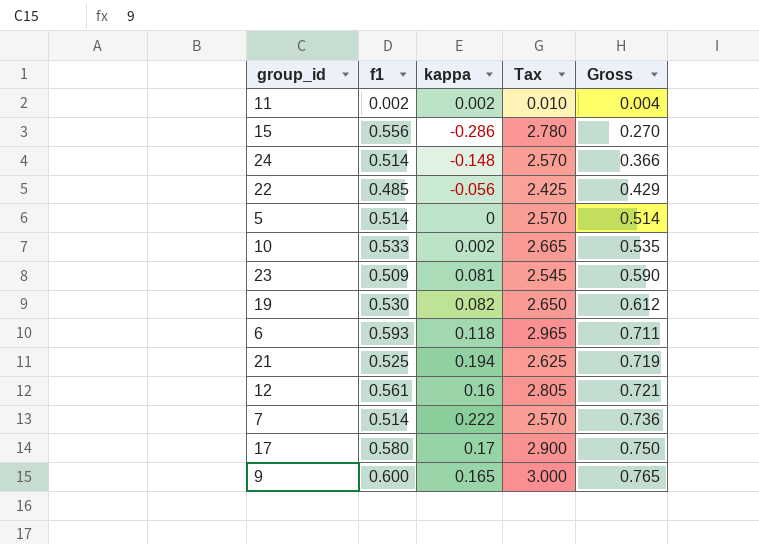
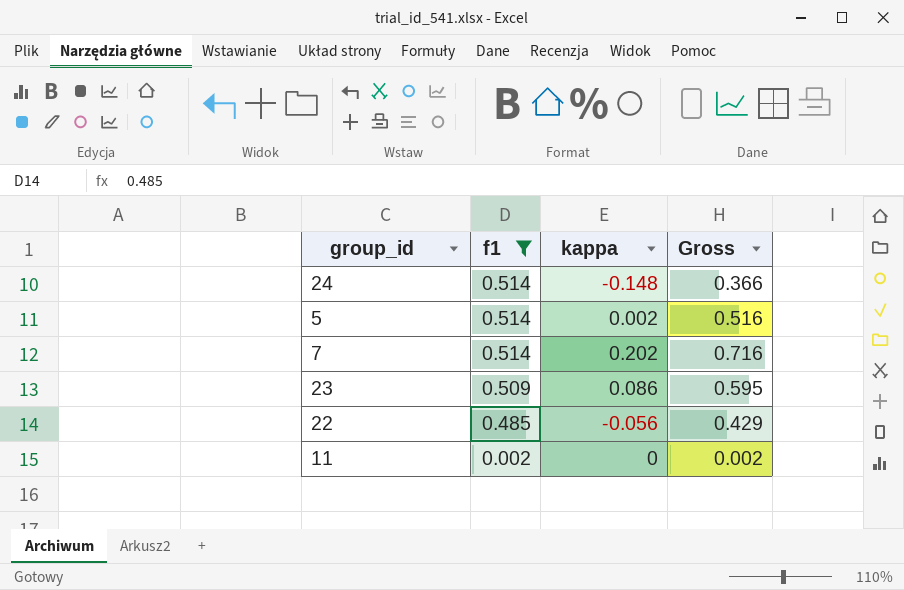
filter: none -> f1 <= 0.514
row order: Gross ascending -> f1 descending
column Tax | formula: [f1] * 5 -> none
5 | kappa: 0 -> 0.002
5 | Gross: 0.514 -> 0.516
7 | kappa: 0.222 -> 0.202
7 | Gross: 0.736 -> 0.716
23 | kappa: 0.081 -> 0.086
23 | Gross: 0.590 -> 0.595
11 | kappa: 0.002 -> 0
11 | Gross: 0.004 -> 0.002

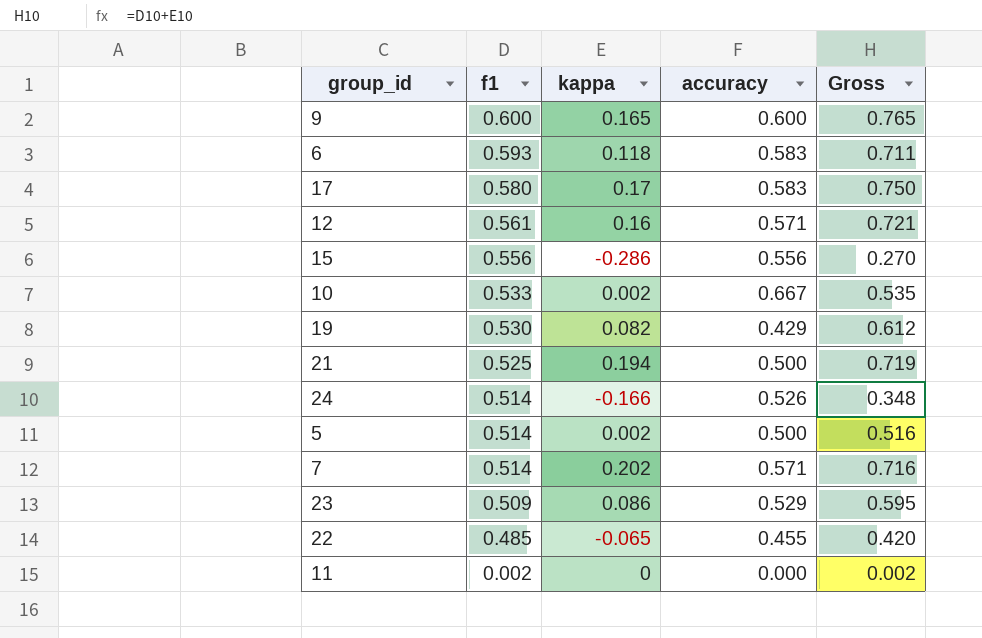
filter: f1 <= 0.514 -> none
column accuracy | position: none -> 4
24 | kappa: -0.148 -> -0.166
24 | Gross: 0.366 -> 0.348
22 | kappa: -0.056 -> -0.065
22 | Gross: 0.429 -> 0.420

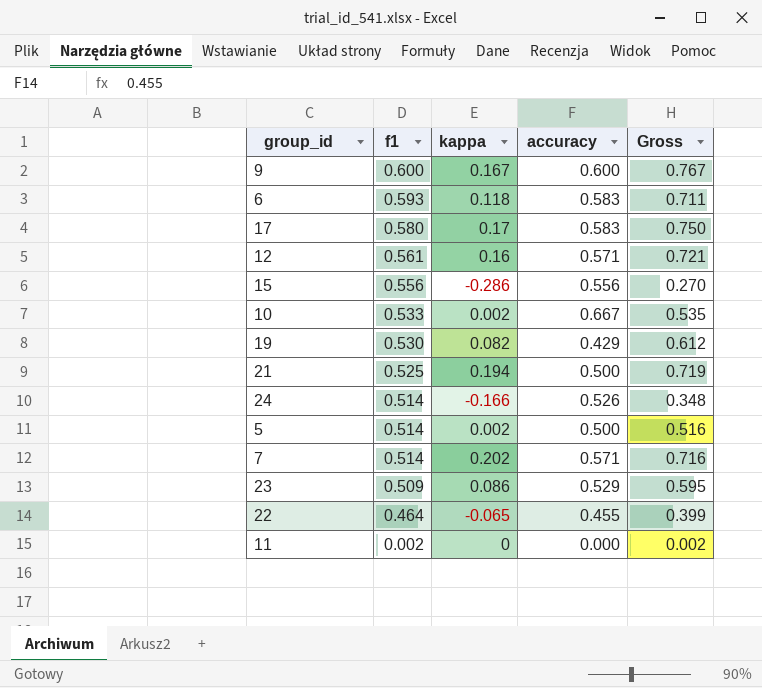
9 | kappa: 0.165 -> 0.167
9 | Gross: 0.765 -> 0.767
22 | f1: 0.485 -> 0.464
22 | Gross: 0.420 -> 0.399

